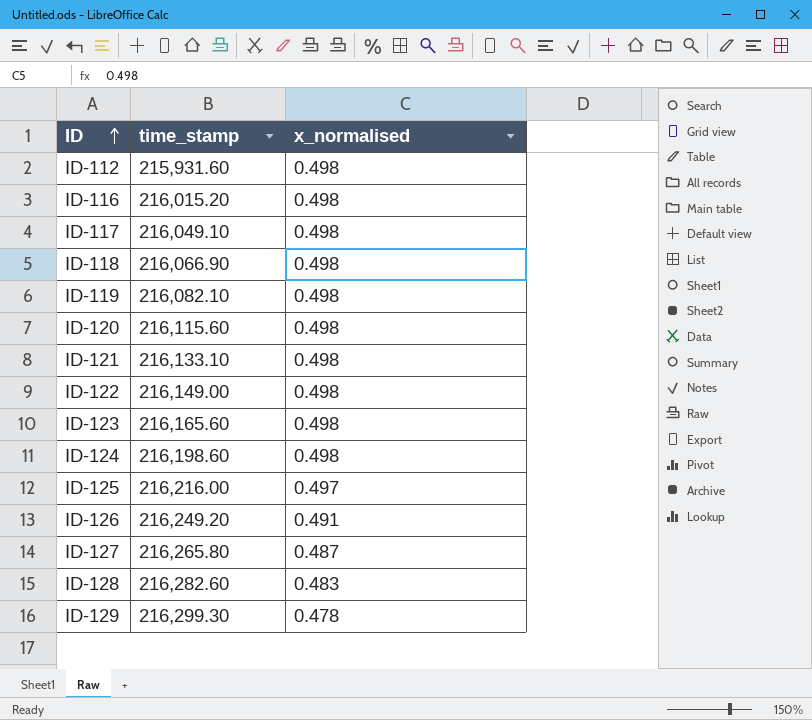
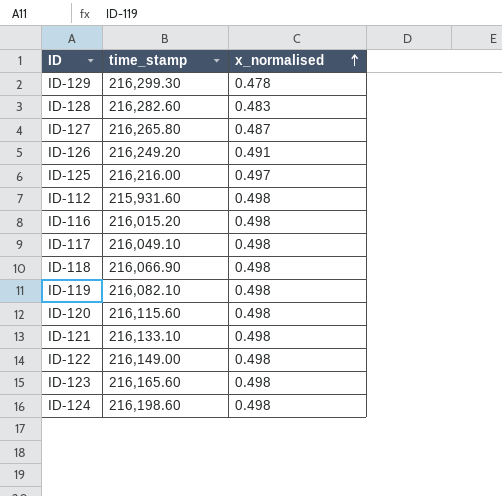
row order: ID ascending -> x_normalised ascending

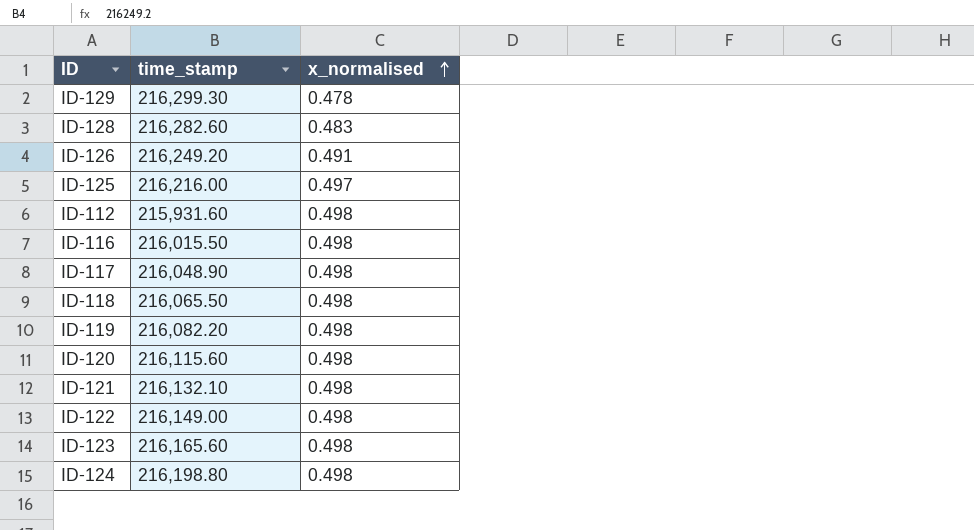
row ID-127: 216,265.80 | 0.487 -> none
ID-116 | time_stamp: 216,015.20 -> 216,015.50
ID-117 | time_stamp: 216,049.10 -> 216,048.90
ID-118 | time_stamp: 216,066.90 -> 216,065.50
ID-119 | time_stamp: 216,082.10 -> 216,082.20
ID-121 | time_stamp: 216,133.10 -> 216,132.10
ID-124 | time_stamp: 216,198.60 -> 216,198.80

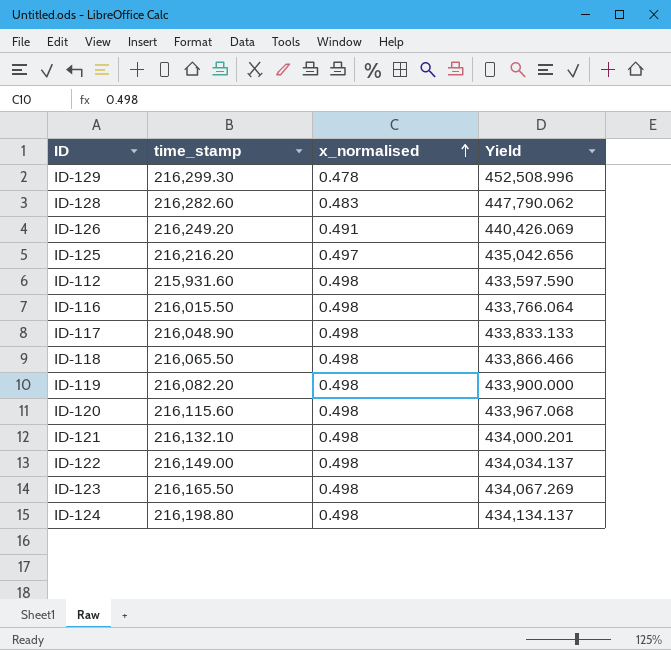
column Yield | formula: none -> [time_stamp] / [x_normalised]
ID-125 | time_stamp: 216,216.00 -> 216,216.20
ID-123 | time_stamp: 216,165.60 -> 216,165.50

